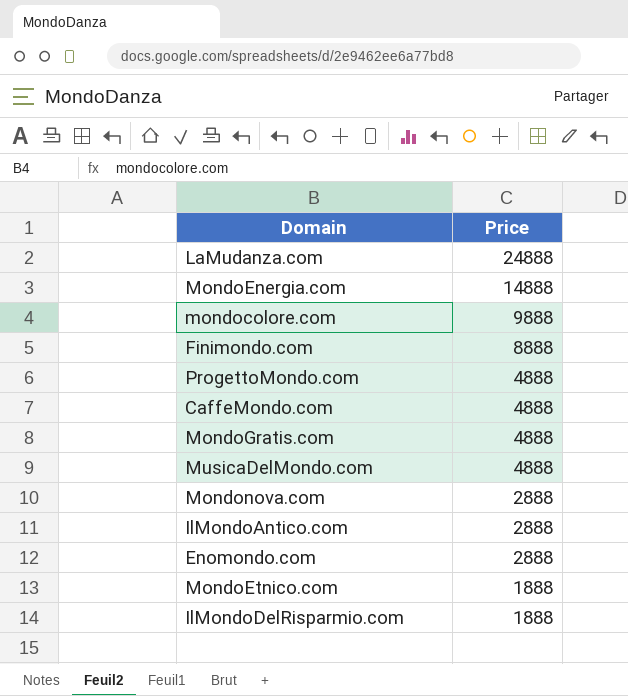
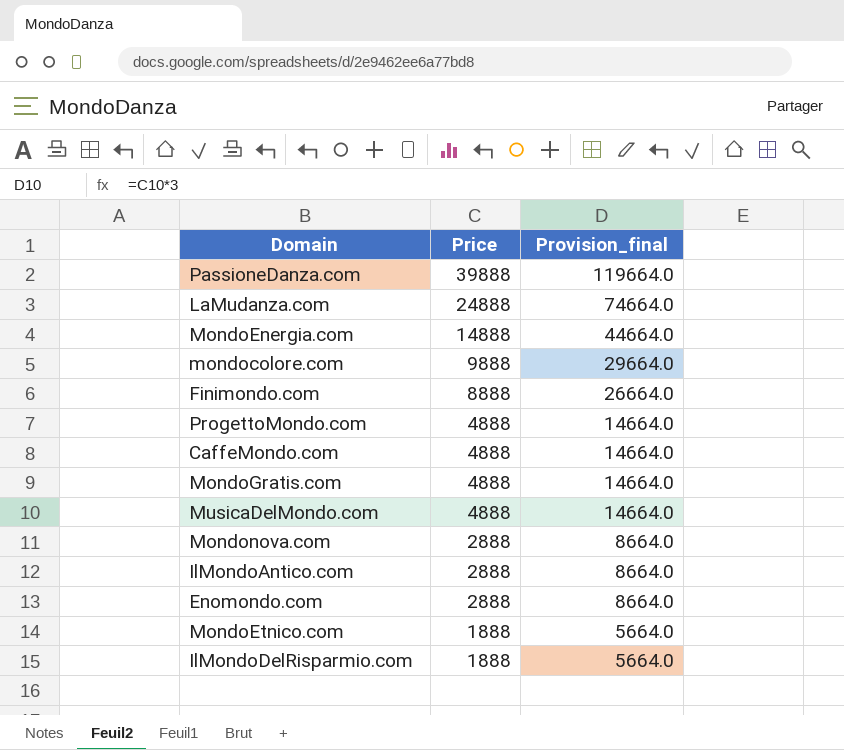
column Provision_final | formula: none -> [Price] * 3
row PassioneDanza.com: none -> 39888 | 119664.0

